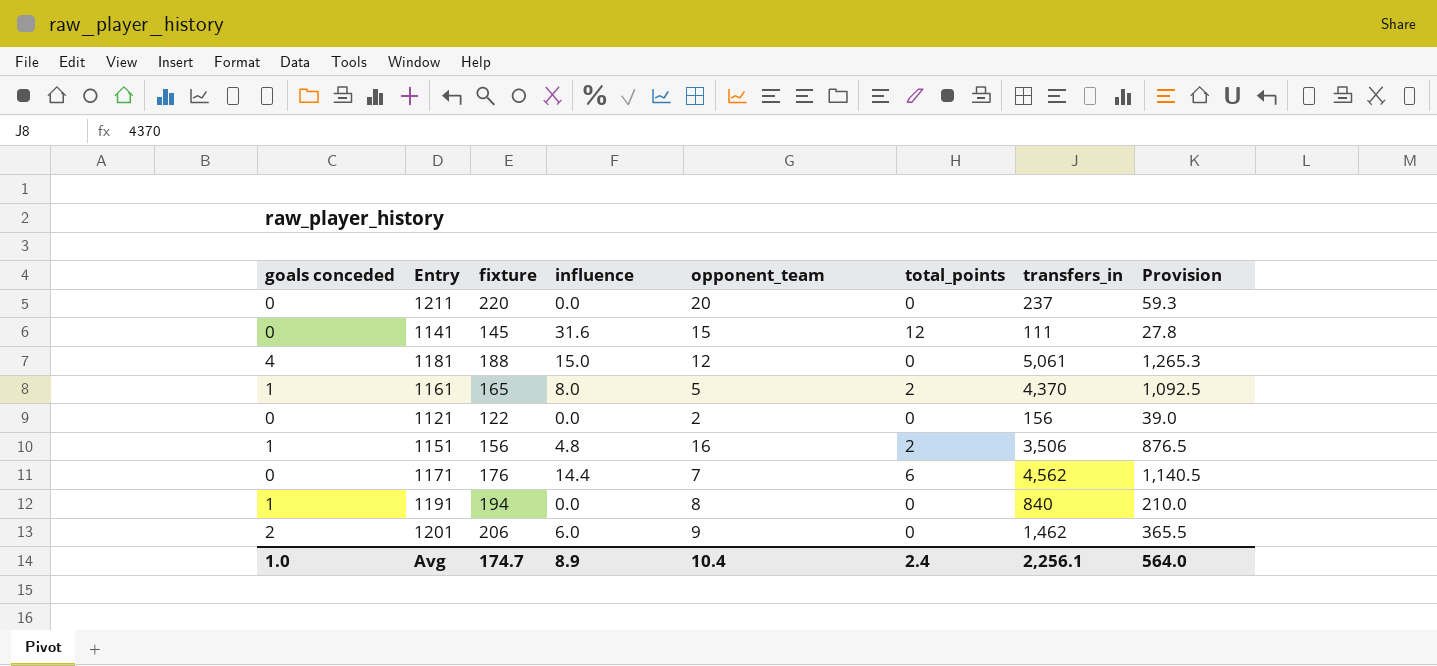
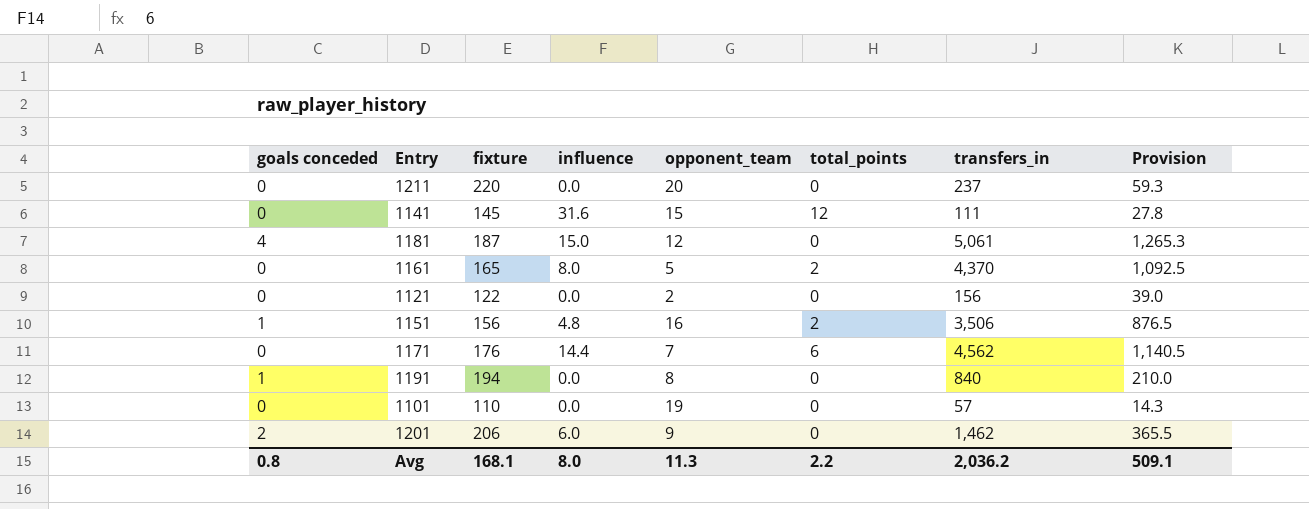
1181 | fixture: 188 -> 187
1161 | goals conceded: 1 -> 0
row 1101: none -> 0 | 110 | 0.0 | 19 | 0 | 57 | 14.3
Avg | goals conceded: 1.0 -> 0.8
Avg | fixture: 174.7 -> 168.1
Avg | influence: 8.9 -> 8.0
Avg | opponent_team: 10.4 -> 11.3
Avg | total_points: 2.4 -> 2.2
Avg | transfers_in: 2,256.1 -> 2,036.2
Avg | Provision: 564.0 -> 509.1

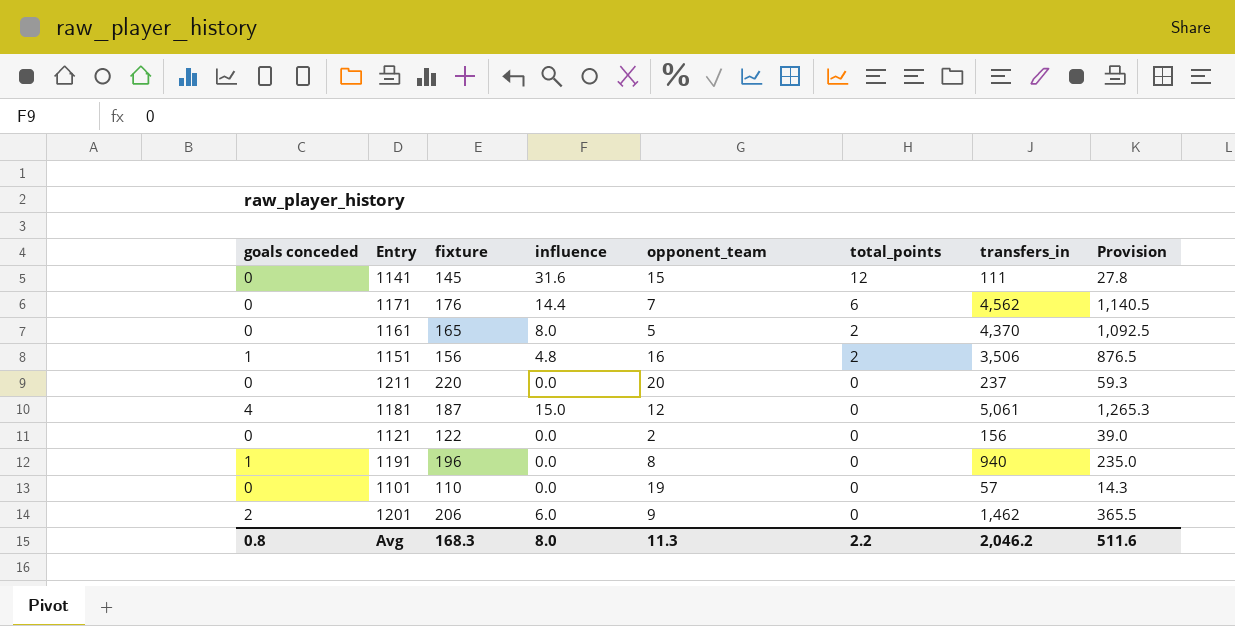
row order: none -> total_points descending
1191 | fixture: 194 -> 196
1191 | transfers_in: 840 -> 940
1191 | Provision: 210.0 -> 235.0
Avg | fixture: 168.1 -> 168.3
Avg | transfers_in: 2,036.2 -> 2,046.2
Avg | Provision: 509.1 -> 511.6

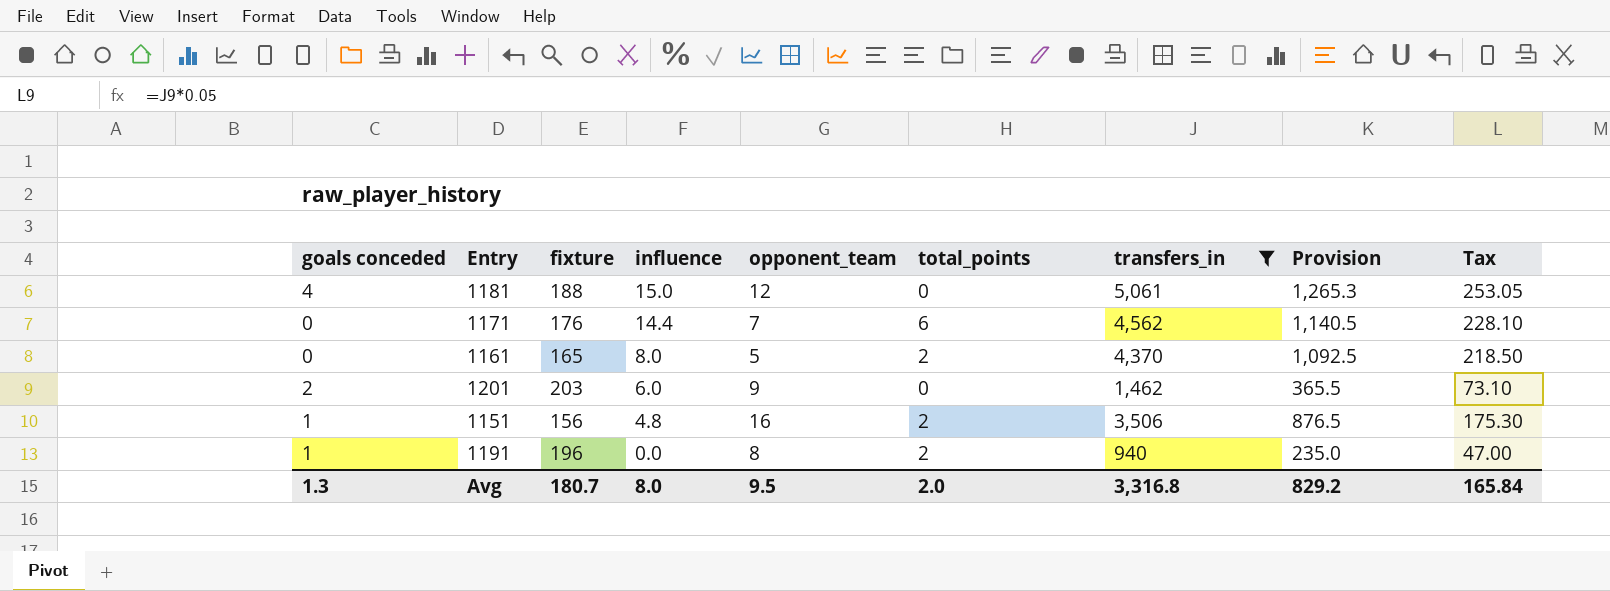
filter: none -> transfers_in >= 940
row order: total_points descending -> influence descending
column Tax | formula: none -> [transfers_in] * 0.05
1181 | fixture: 187 -> 188
1201 | fixture: 206 -> 203
1191 | total_points: 0 -> 2
Avg | goals conceded: 0.8 -> 1.3
Avg | fixture: 168.3 -> 180.7
Avg | opponent_team: 11.3 -> 9.5
Avg | total_points: 2.2 -> 2.0
Avg | transfers_in: 2,046.2 -> 3,316.8
Avg | Provision: 511.6 -> 829.2

